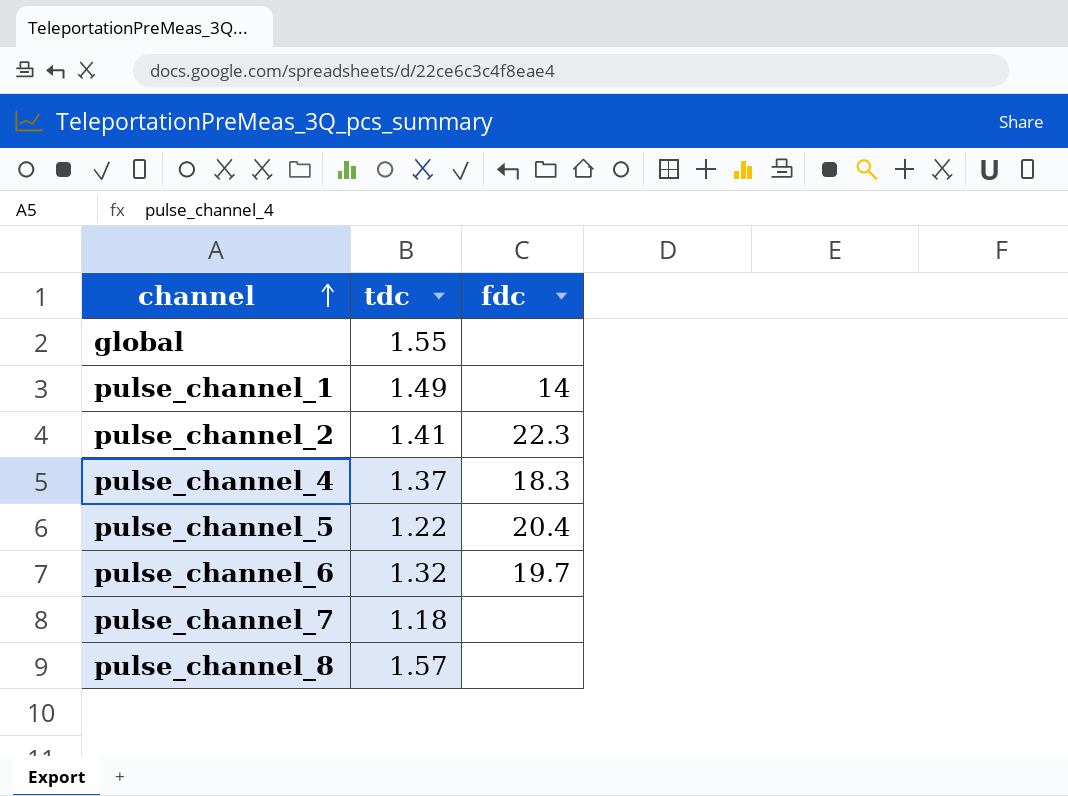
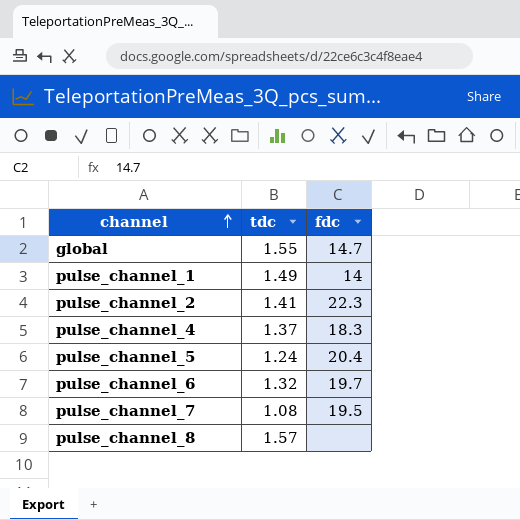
global | fdc: none -> 14.7
pulse_channel_5 | tdc: 1.22 -> 1.24
pulse_channel_7 | tdc: 1.18 -> 1.08
pulse_channel_7 | fdc: none -> 19.5

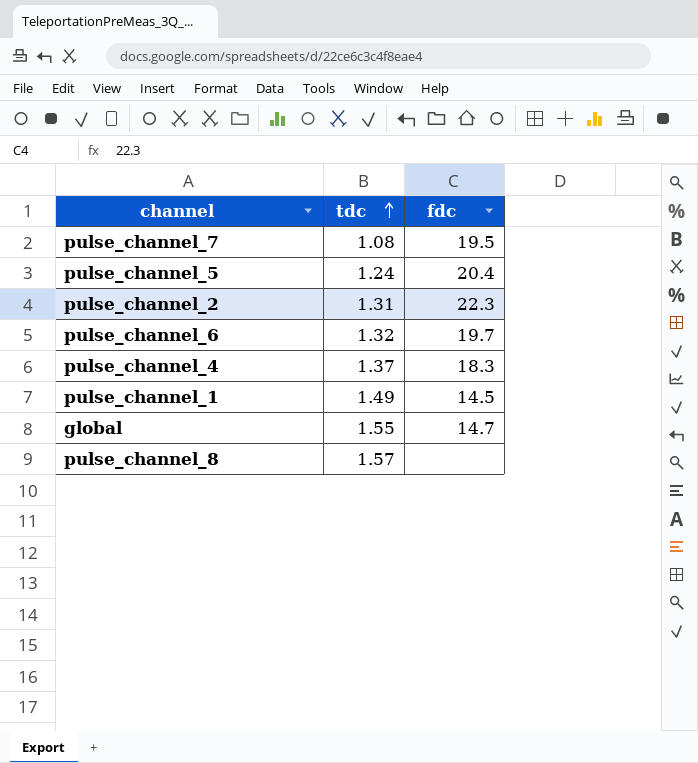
row order: channel ascending -> tdc ascending
pulse_channel_2 | tdc: 1.41 -> 1.31
pulse_channel_1 | fdc: 14 -> 14.5

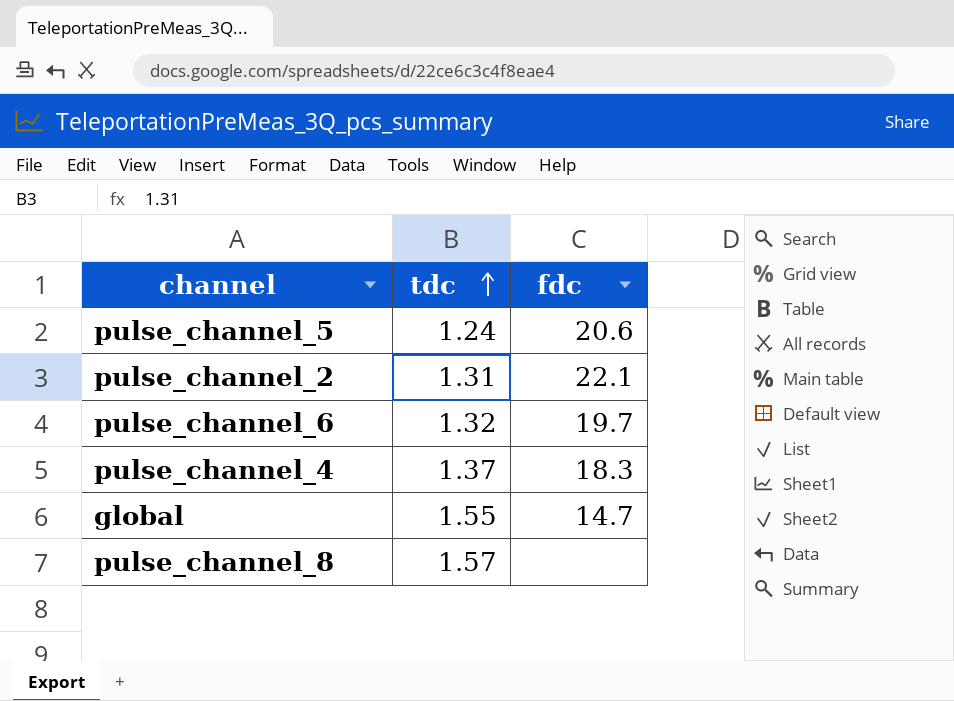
row pulse_channel_7: 1.08 | 19.5 -> none
row pulse_channel_1: 1.49 | 14.5 -> none
pulse_channel_5 | fdc: 20.4 -> 20.6
pulse_channel_2 | fdc: 22.3 -> 22.1

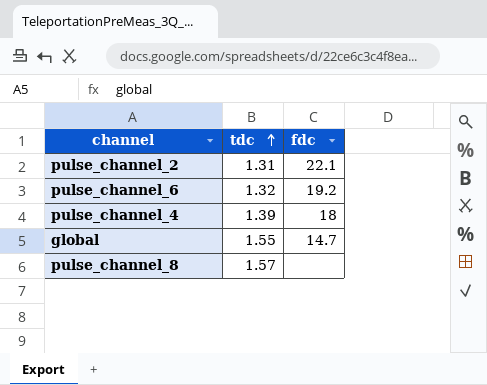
row pulse_channel_5: 1.24 | 20.6 -> none
pulse_channel_6 | fdc: 19.7 -> 19.2
pulse_channel_4 | tdc: 1.37 -> 1.39
pulse_channel_4 | fdc: 18.3 -> 18

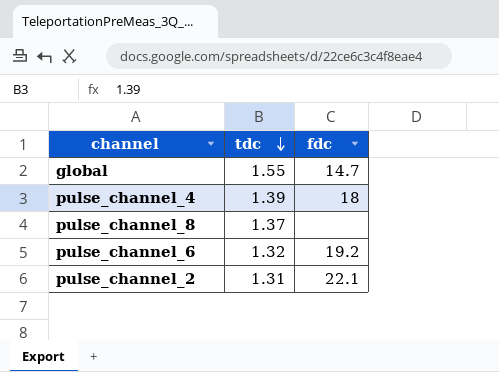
row order: tdc ascending -> tdc descending
pulse_channel_8 | tdc: 1.57 -> 1.37

